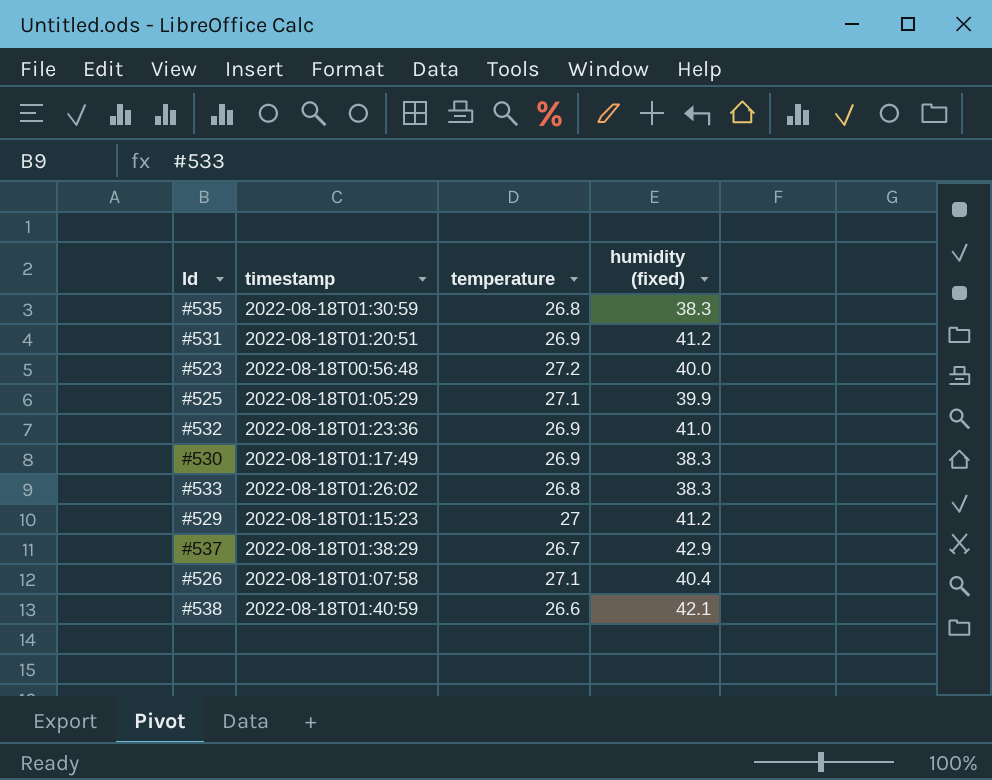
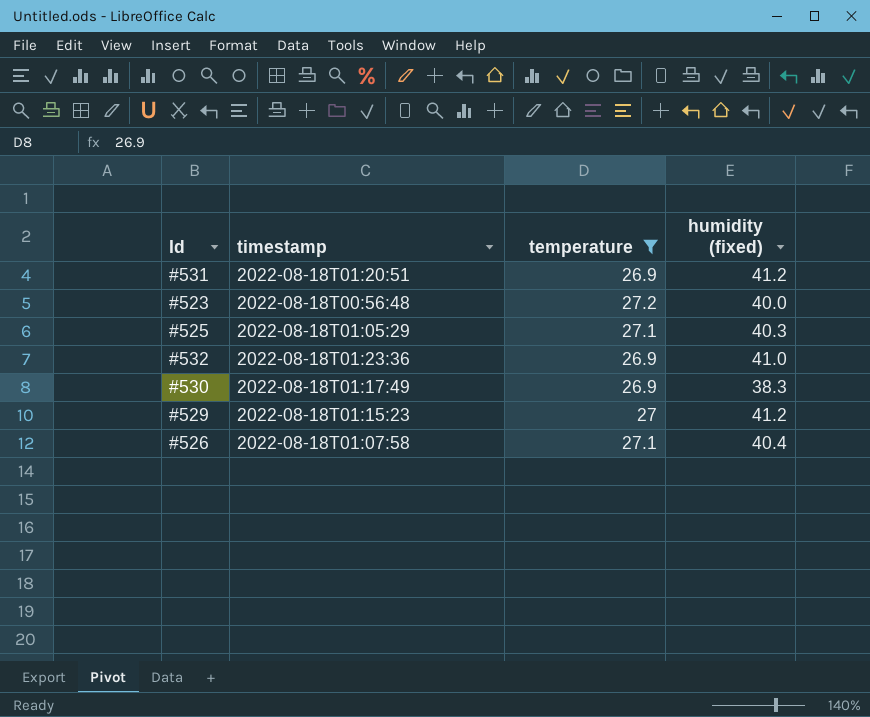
filter: none -> temperature >= 26.9
#525 | humidity (fixed): 39.9 -> 40.3

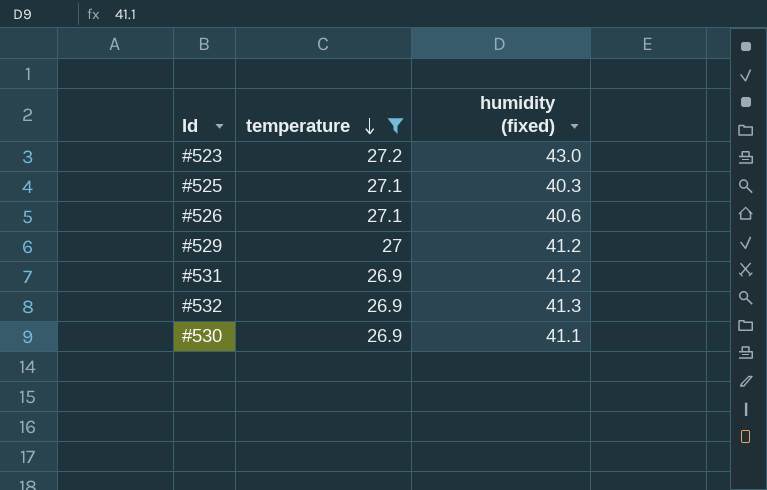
row order: none -> temperature descending
column timestamp | position: 2 -> none
#523 | humidity (fixed): 40.0 -> 43.0
#526 | humidity (fixed): 40.4 -> 40.6
#532 | humidity (fixed): 41.0 -> 41.3
#530 | humidity (fixed): 38.3 -> 41.1

